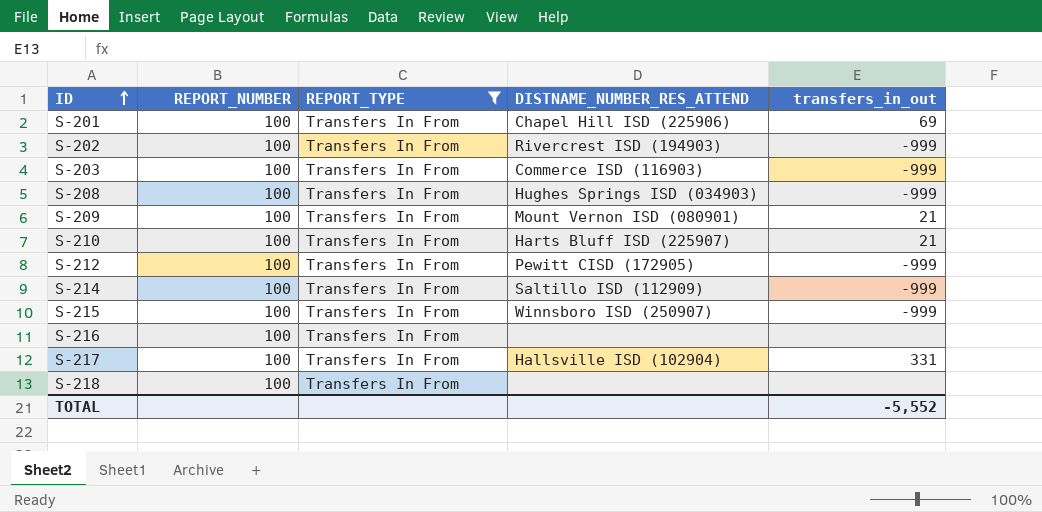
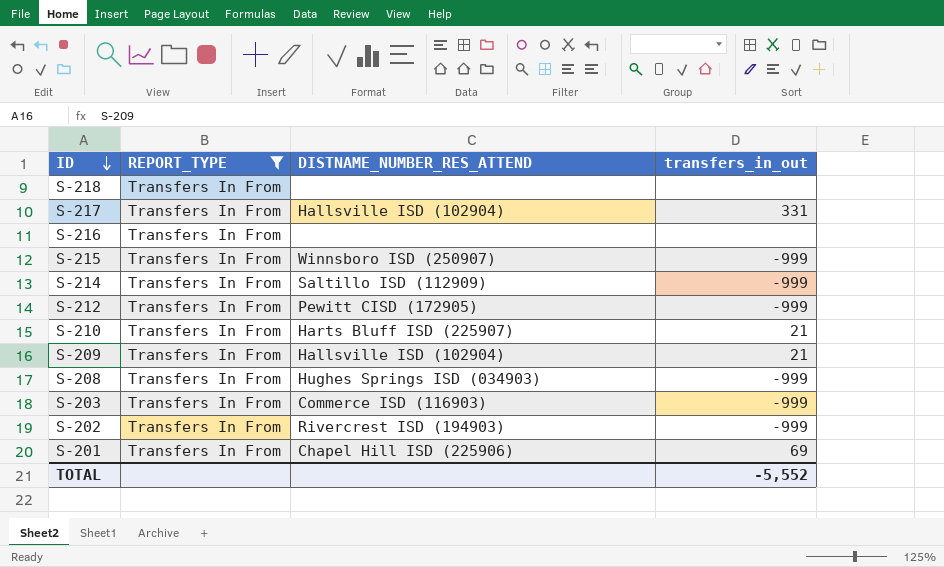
row order: ID ascending -> ID descending
column REPORT_NUMBER | position: 2 -> none
S-209 | DISTNAME_NUMBER_RES_ATTEND: Mount Vernon ISD (080901) -> Hallsville ISD (102904)

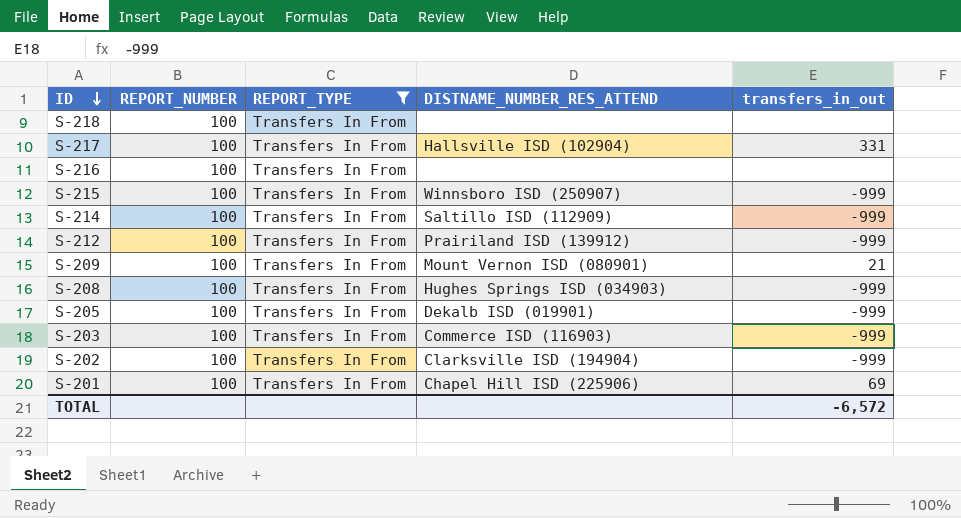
column REPORT_NUMBER | position: none -> 2
row S-210: Transfers In From | Harts Bluff ISD (225907) | 21 -> none
S-212 | DISTNAME_NUMBER_RES_ATTEND: Pewitt CISD (172905) -> Prairiland ISD (139912)
S-209 | DISTNAME_NUMBER_RES_ATTEND: Hallsville ISD (102904) -> Mount Vernon ISD (080901)
row S-205: none -> 100 | Transfers In From | Dekalb ISD (019901) | -999
S-202 | DISTNAME_NUMBER_RES_ATTEND: Rivercrest ISD (194903) -> Clarksville ISD (194904)
TOTAL | transfers_in_out: -5,552 -> -6,572

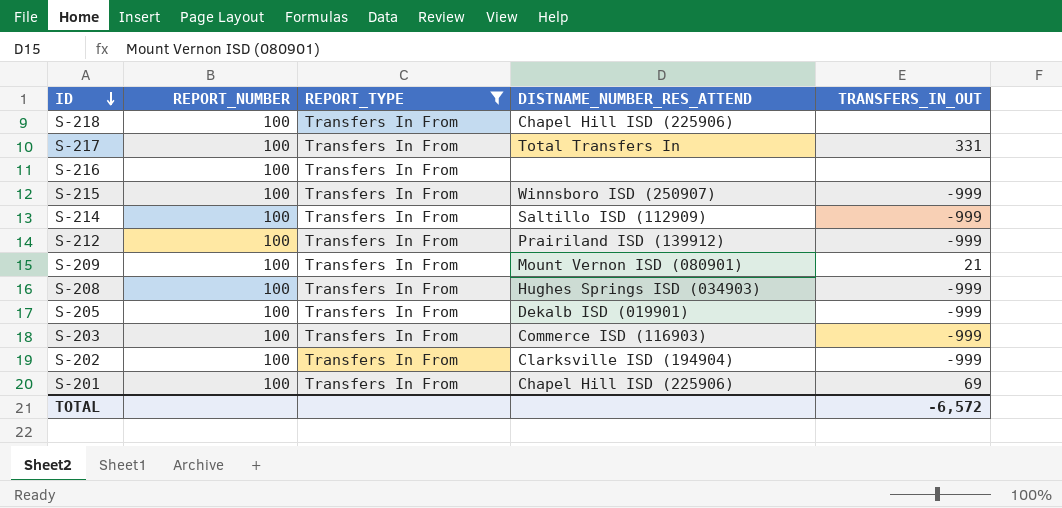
column name: transfers_in_out -> TRANSFERS_IN_OUT
S-218 | DISTNAME_NUMBER_RES_ATTEND: none -> Chapel Hill ISD (225906)
S-217 | DISTNAME_NUMBER_RES_ATTEND: Hallsville ISD (102904) -> Total Transfers In

